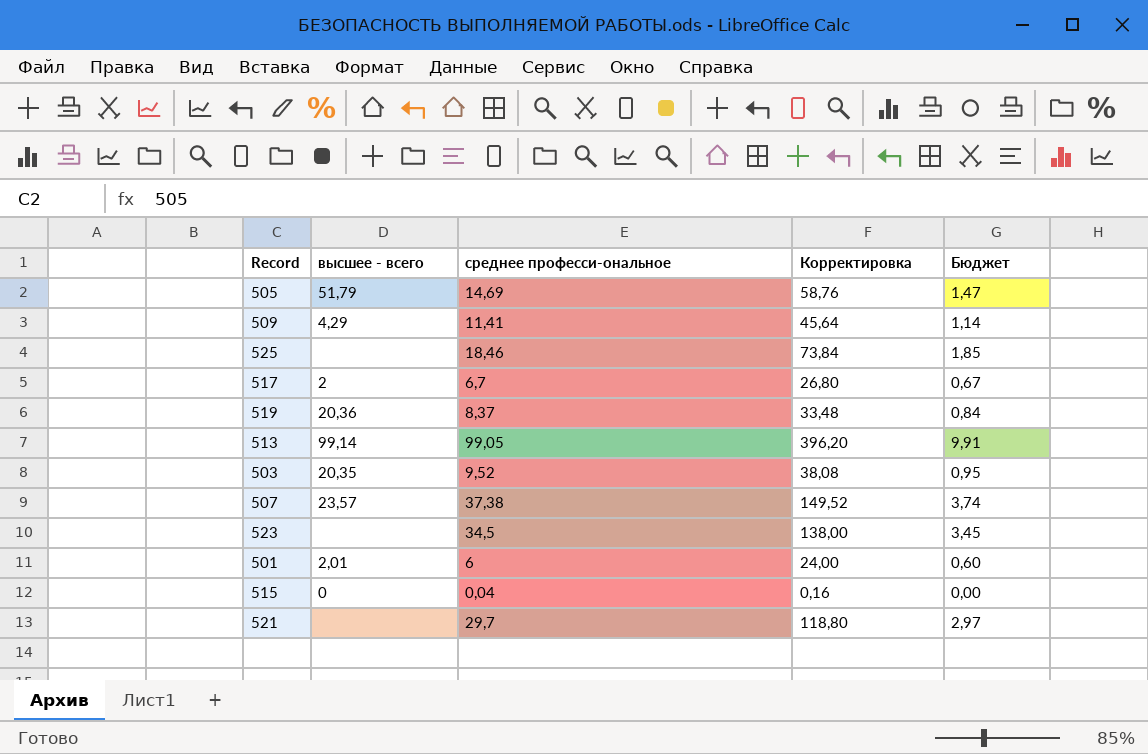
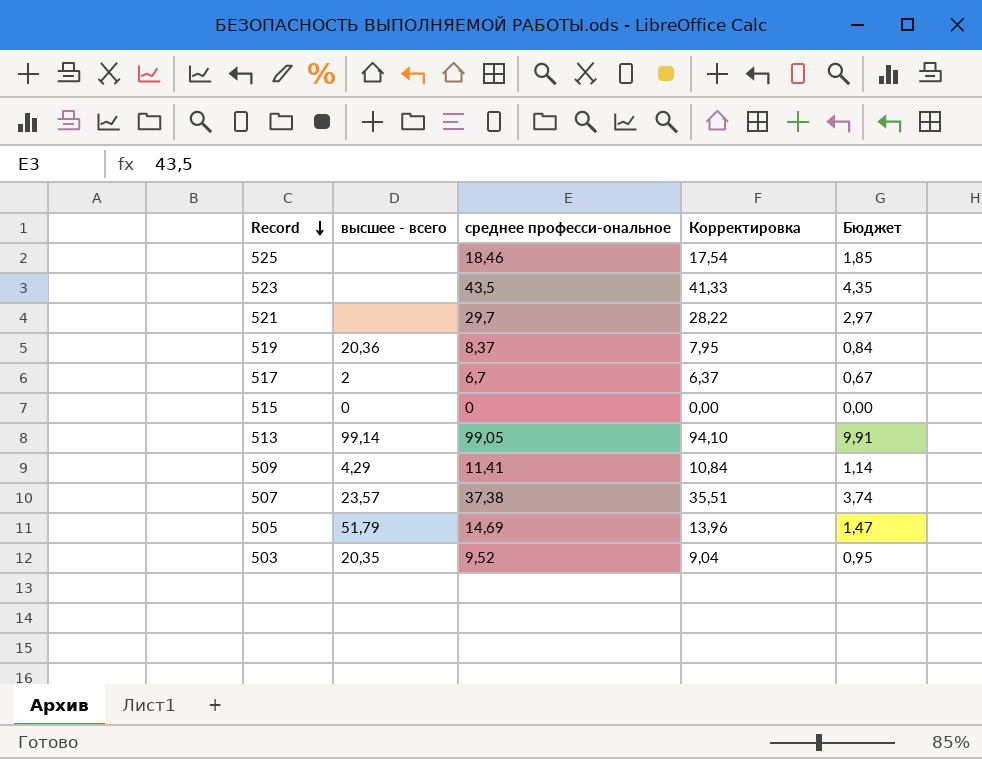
row order: none -> Record descending
column Корректировка | formula: [среднее професси-ональное] * 4 -> [среднее професси-ональное] * 0,95
row 501: 2,01 | 6 | 24,00 | 0,60 -> none
523 | среднее професси-ональное: 34,5 -> 43,5
523 | Бюджет: 3,45 -> 4,35
515 | среднее професси-ональное: 0,04 -> 0

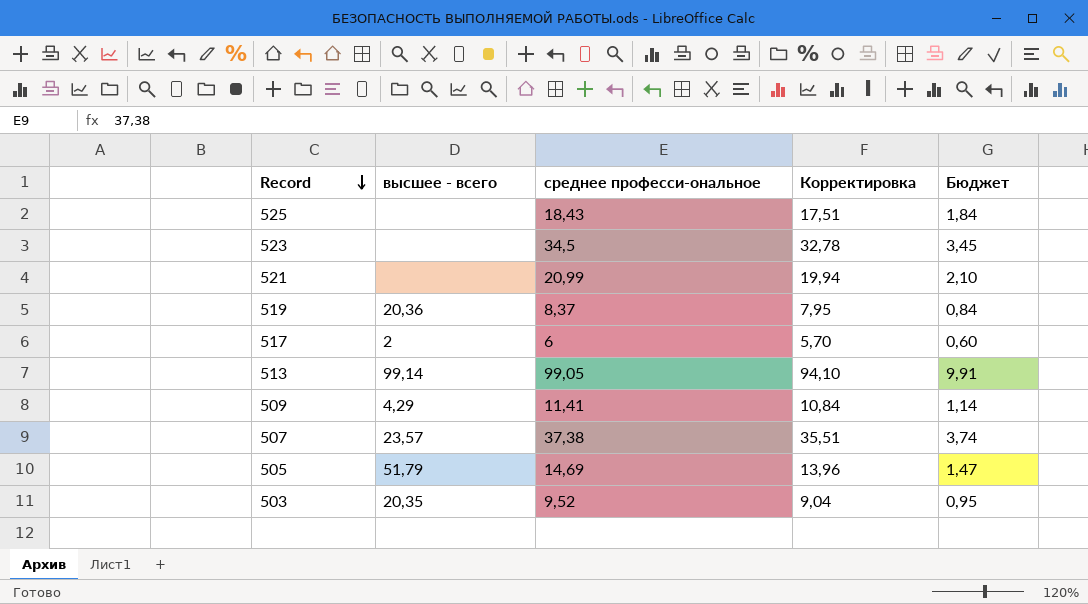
row 515: 0 | 0 | 0,00 | 0,00 -> none
525 | среднее професси-ональное: 18,46 -> 18,43
525 | Корректировка: 17,54 -> 17,51
525 | Бюджет: 1,85 -> 1,84
523 | среднее професси-ональное: 43,5 -> 34,5
523 | Корректировка: 41,33 -> 32,78
523 | Бюджет: 4,35 -> 3,45
521 | среднее професси-ональное: 29,7 -> 20,99
521 | Корректировка: 28,22 -> 19,94
521 | Бюджет: 2,97 -> 2,10
517 | среднее професси-ональное: 6,7 -> 6
517 | Корректировка: 6,37 -> 5,70
517 | Бюджет: 0,67 -> 0,60

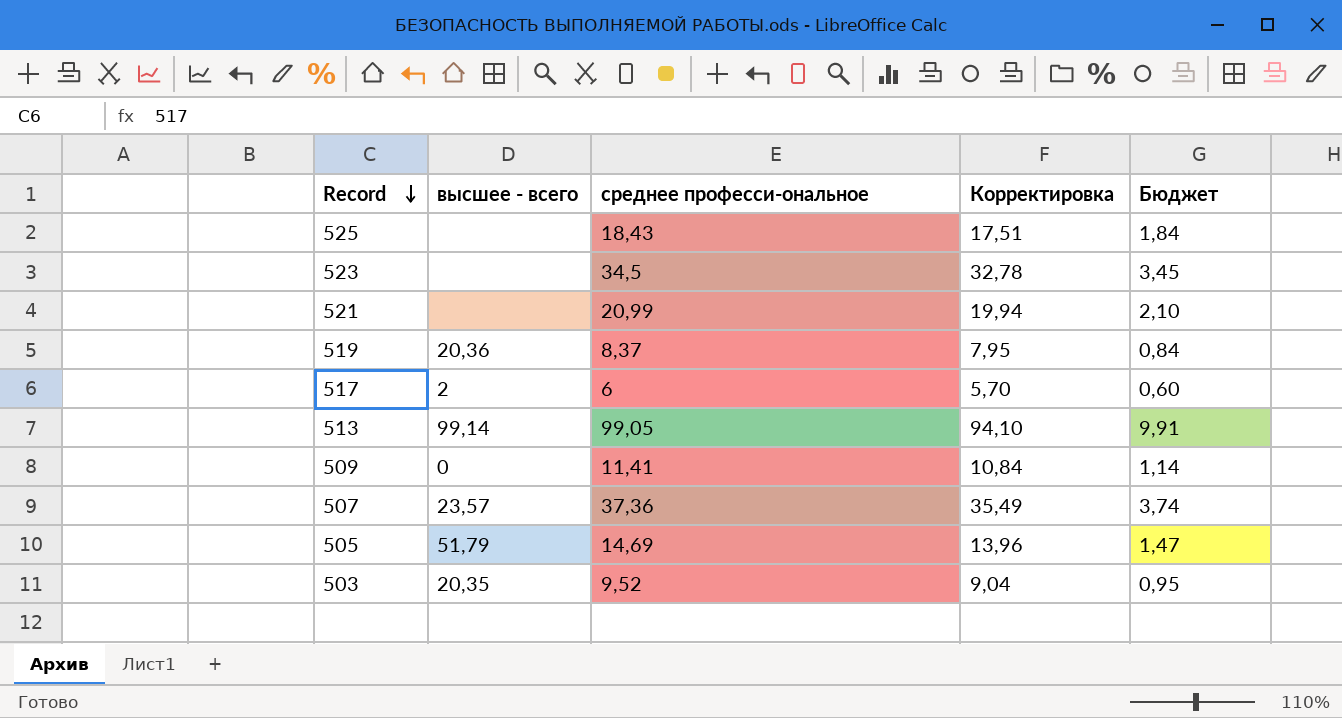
509 | высшее - всего: 4,29 -> 0
507 | среднее професси-ональное: 37,38 -> 37,36
507 | Корректировка: 35,51 -> 35,49

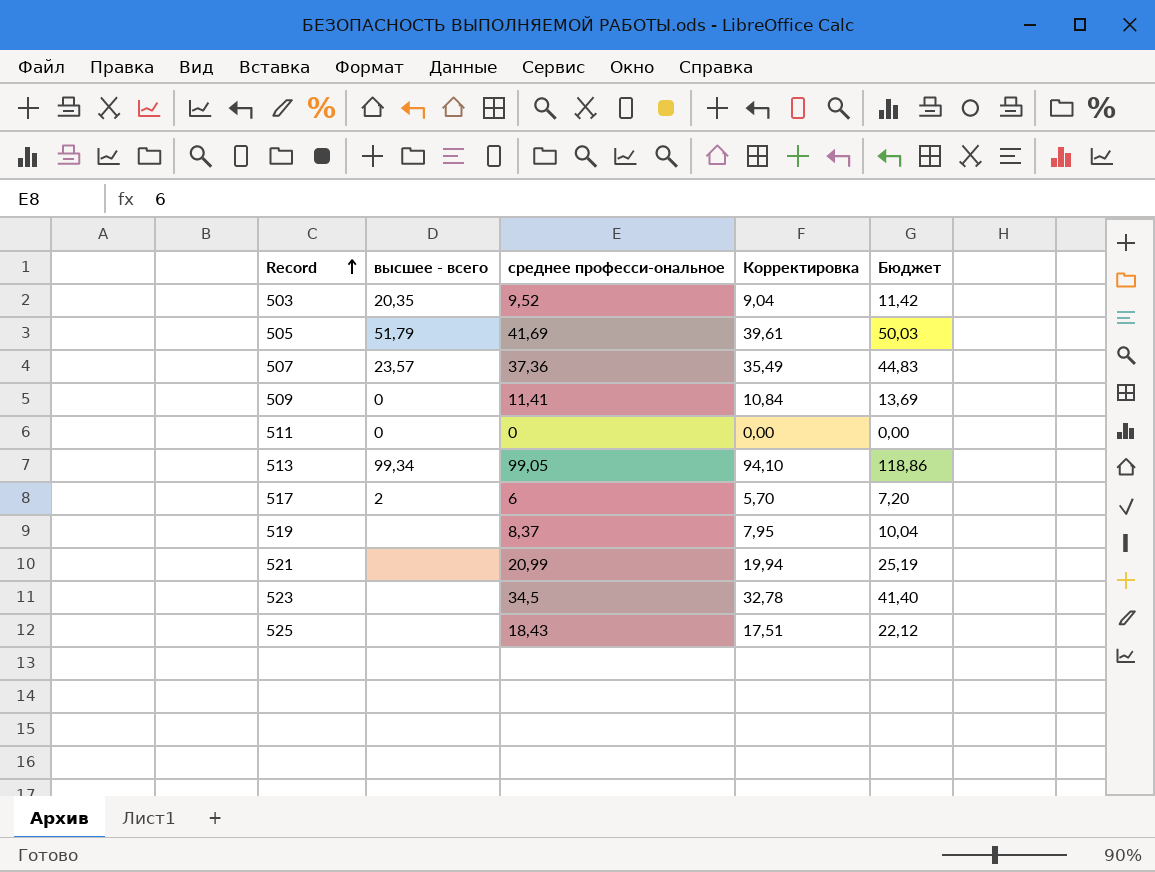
row order: Record descending -> Record ascending
column Бюджет | formula: [среднее професси-ональное] * 0,1 -> [среднее професси-ональное] * 1,2
505 | среднее професси-ональное: 14,69 -> 41,69
505 | Корректировка: 13,96 -> 39,61
row 511: none -> 0 | 0 | 0,00 | 0,00
513 | высшее - всего: 99,14 -> 99,34
519 | высшее - всего: 20,36 -> none

